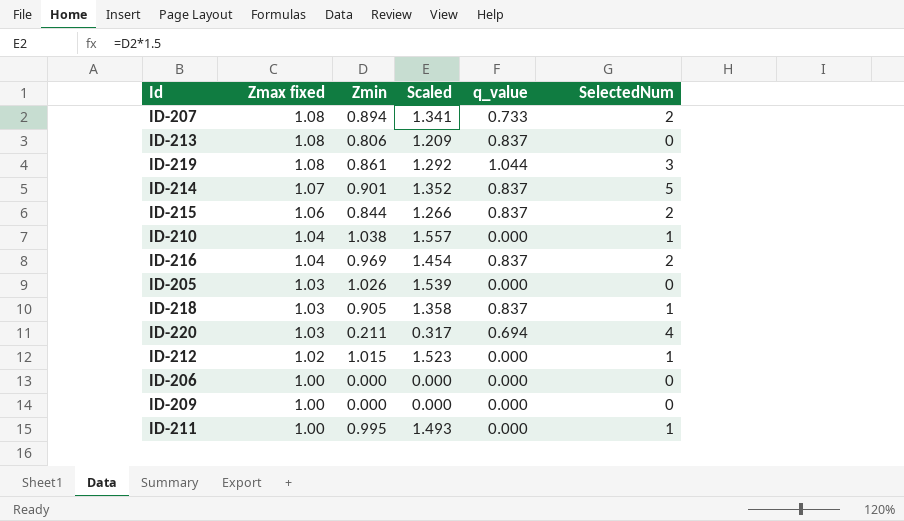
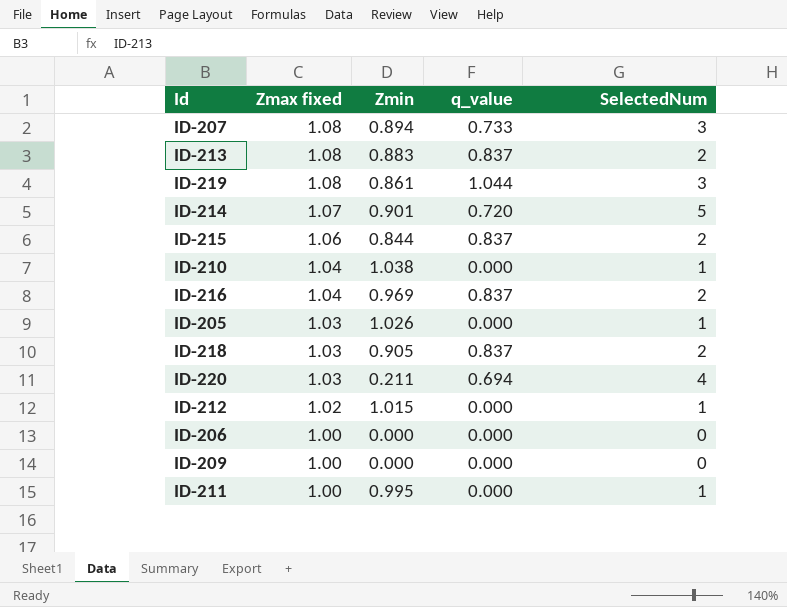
column Scaled | formula: [Zmin] * 1.5 -> none
ID-207 | SelectedNum: 2 -> 3
ID-213 | Zmin: 0.806 -> 0.883
ID-213 | SelectedNum: 0 -> 2
ID-214 | q_value: 0.837 -> 0.720
ID-205 | SelectedNum: 0 -> 1
ID-218 | SelectedNum: 1 -> 2

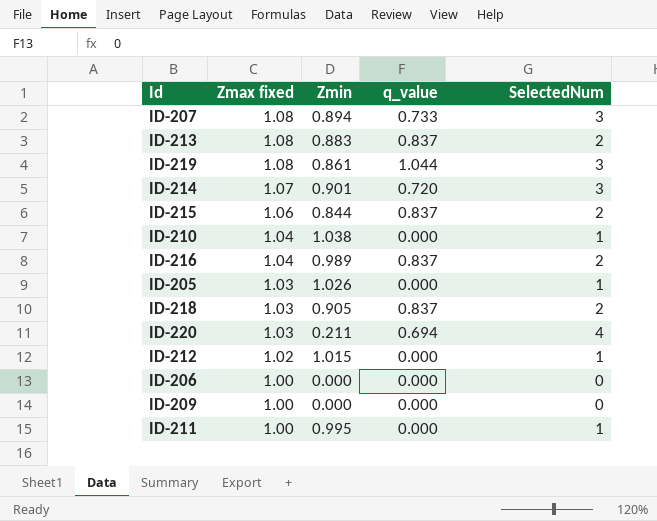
ID-214 | SelectedNum: 5 -> 3
ID-216 | Zmin: 0.969 -> 0.989

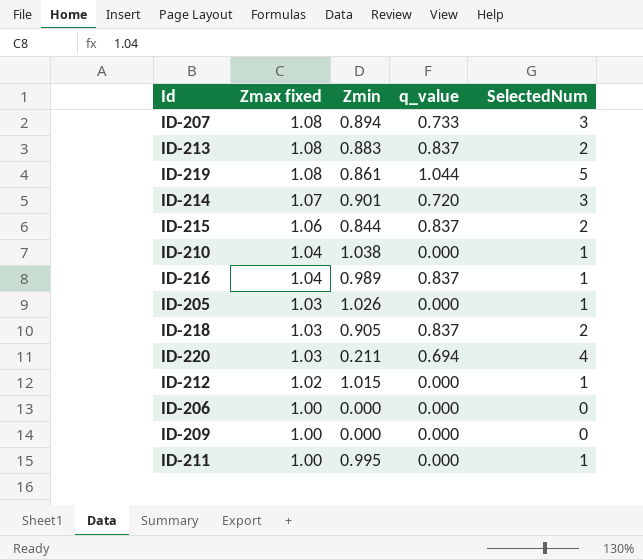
ID-219 | SelectedNum: 3 -> 5
ID-216 | SelectedNum: 2 -> 1

